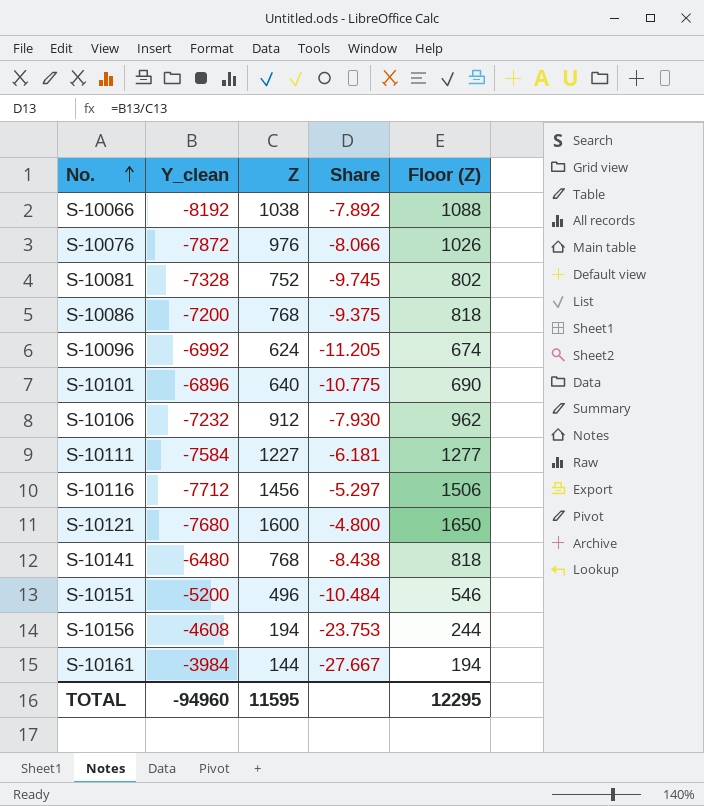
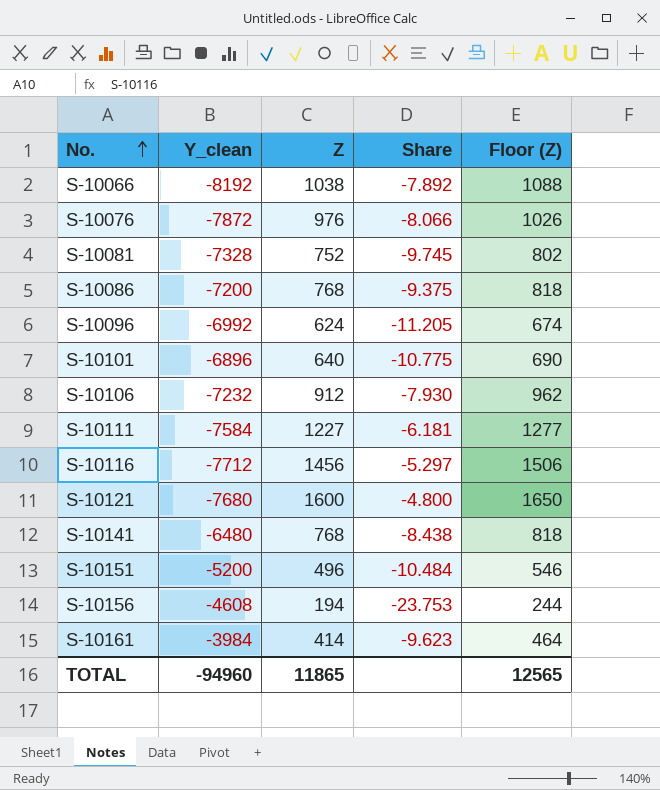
S-10161 | Z: 144 -> 414
S-10161 | Share: -27.667 -> -9.623
S-10161 | Floor (Z): 194 -> 464
TOTAL | Z: 11595 -> 11865
TOTAL | Floor (Z): 12295 -> 12565

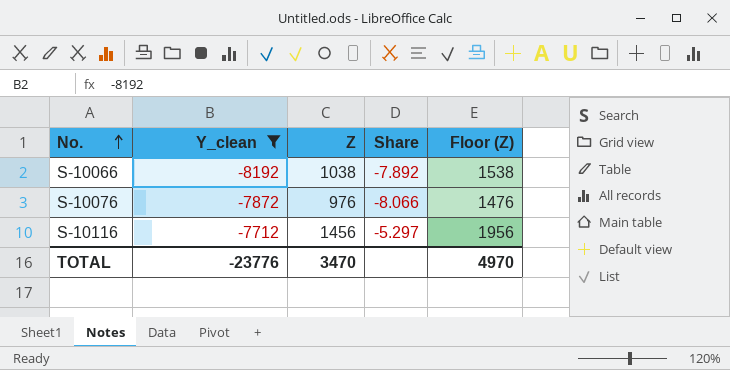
filter: none -> Y_clean <= -7712
column Floor (Z) | formula: [Z] + 50 -> [Z] + 500
TOTAL | Y_clean: -94960 -> -23776
TOTAL | Z: 11865 -> 3470
TOTAL | Floor (Z): 12565 -> 4970

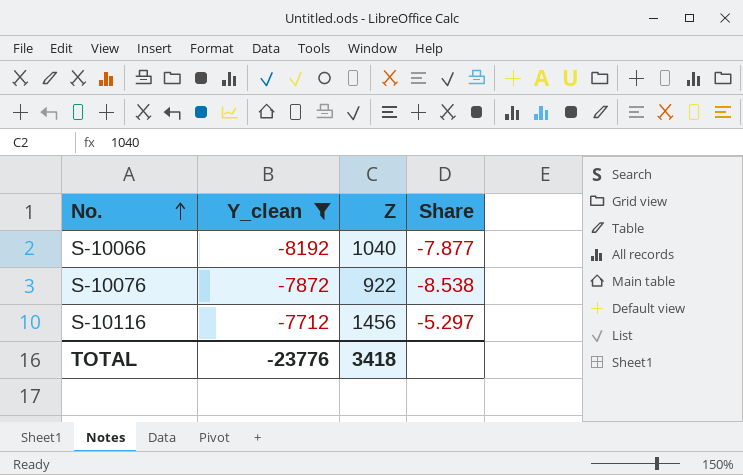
column Floor (Z) | formula: [Z] + 500 -> none
S-10066 | Z: 1038 -> 1040
S-10066 | Share: -7.892 -> -7.877
S-10076 | Z: 976 -> 922
S-10076 | Share: -8.066 -> -8.538
TOTAL | Z: 3470 -> 3418

